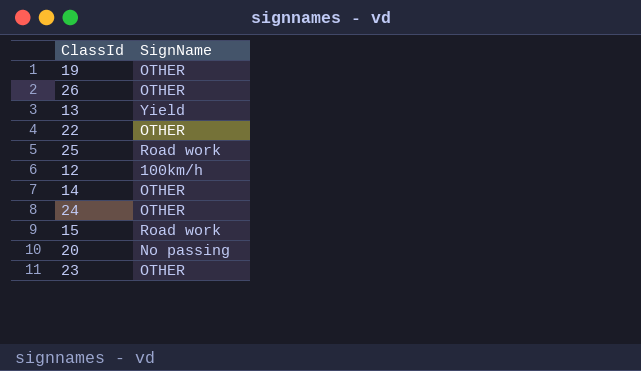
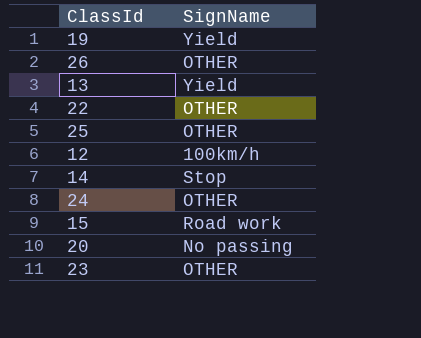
19 | SignName: OTHER -> Yield
25 | SignName: Road work -> OTHER
14 | SignName: OTHER -> Stop

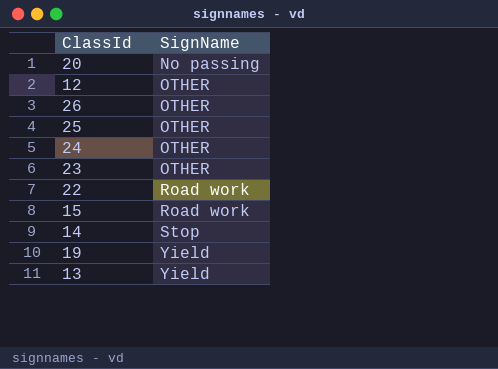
row order: none -> SignName ascending
12 | SignName: 100km/h -> OTHER
22 | SignName: OTHER -> Road work

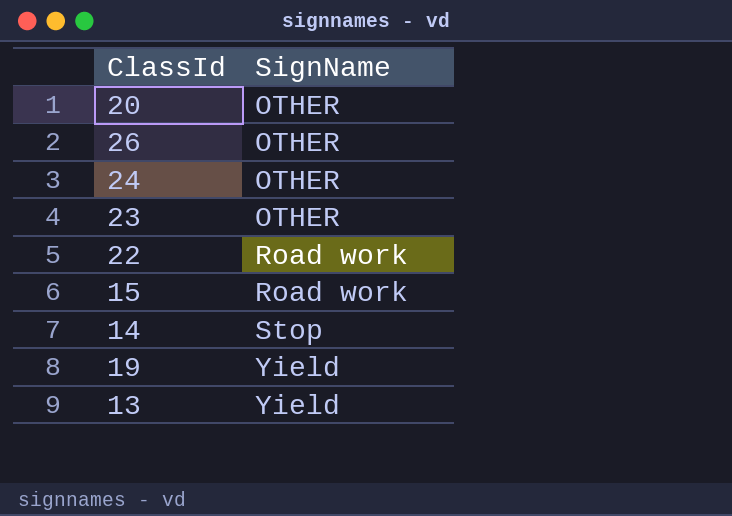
row 12: OTHER -> none
row 25: OTHER -> none
20 | SignName: No passing -> OTHER

